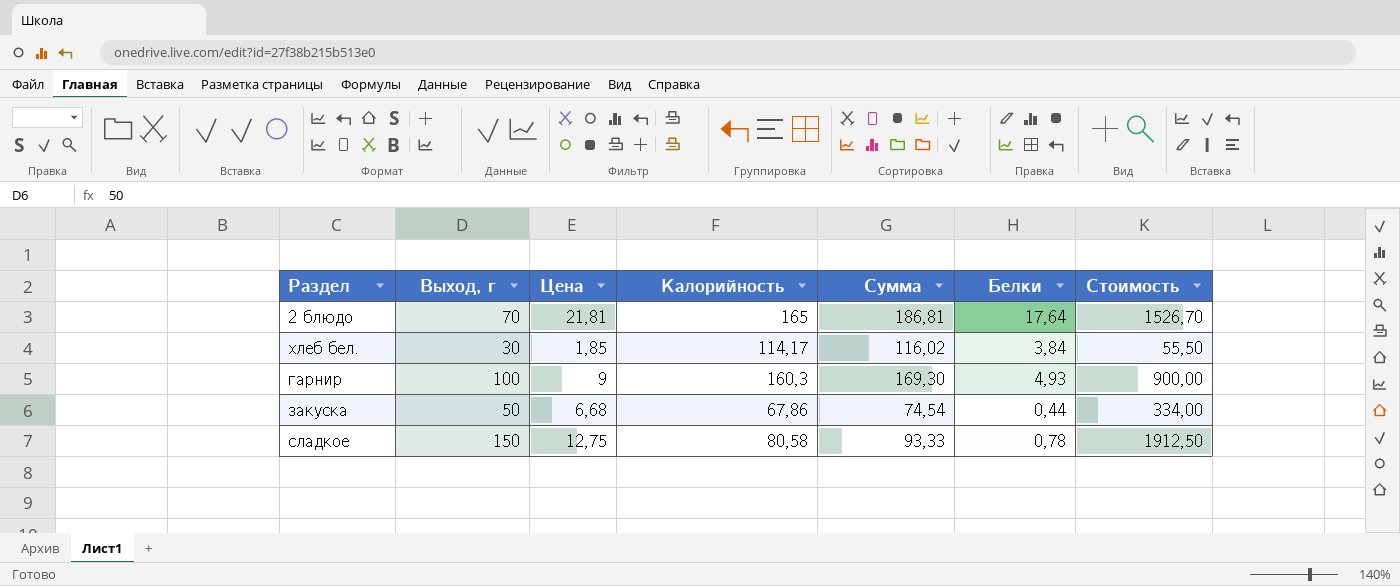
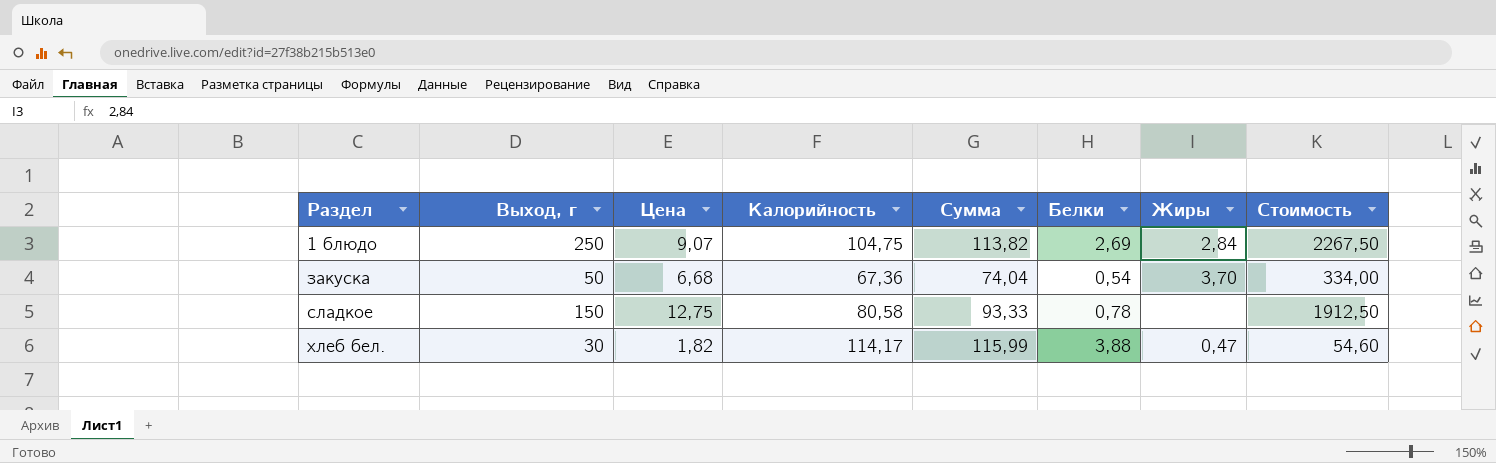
row order: none -> Раздел ascending
column Жиры | position: none -> 7
row 2 блюдо: 70 | 21,81 | 165 | 186,81 | 17,64 | 1526,70 -> none
row гарнир: 100 | 9 | 160,3 | 169,30 | 4,93 | 900,00 -> none
row 1 блюдо: none -> 250 | 9,07 | 104,75 | 113,82 | 2,69 | 2,84 | 2267,50
закуска | Калорийность: 67,86 -> 67,36
закуска | Сумма: 74,54 -> 74,04
закуска | Белки: 0,44 -> 0,54
хлеб бел. | Цена: 1,85 -> 1,82
хлеб бел. | Сумма: 116,02 -> 115,99
хлеб бел. | Белки: 3,84 -> 3,88
хлеб бел. | Стоимость: 55,50 -> 54,60

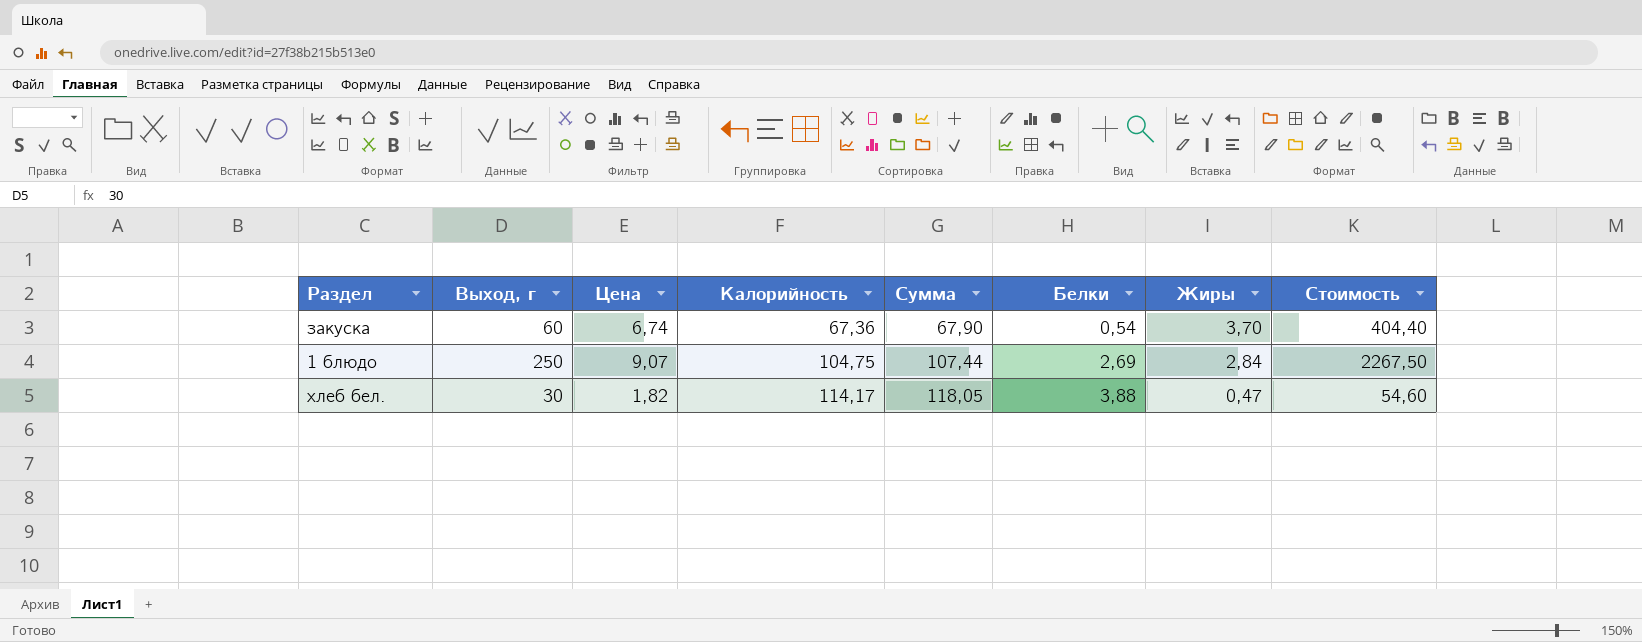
row order: Раздел ascending -> Калорийность ascending
column Сумма | formula: [Цена] + [Калорийность] -> [Калорийность] + [Белки]
row сладкое: 150 | 12,75 | 80,58 | 93,33 | 0,78 | none | 1912,50 -> none
закуска | Выход, г: 50 -> 60
закуска | Цена: 6,68 -> 6,74
закуска | Стоимость: 334,00 -> 404,40

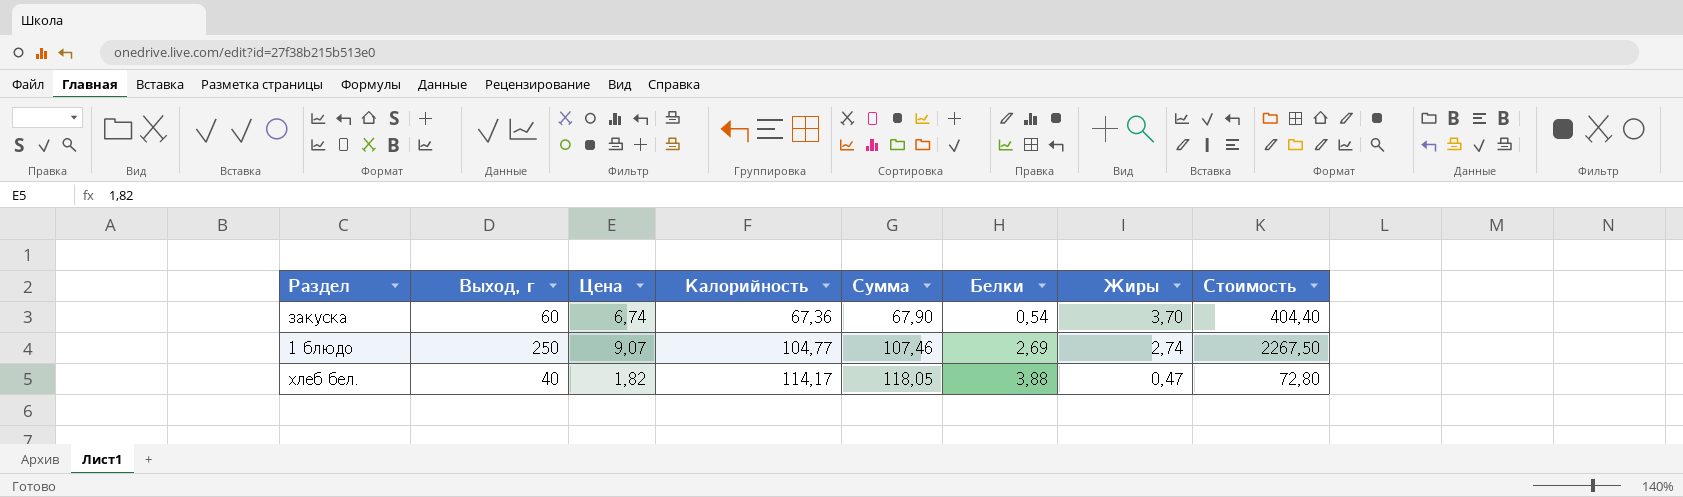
1 блюдо | Калорийность: 104,75 -> 104,77
1 блюдо | Сумма: 107,44 -> 107,46
1 блюдо | Жиры: 2,84 -> 2,74
хлеб бел. | Выход, г: 30 -> 40
хлеб бел. | Стоимость: 54,60 -> 72,80

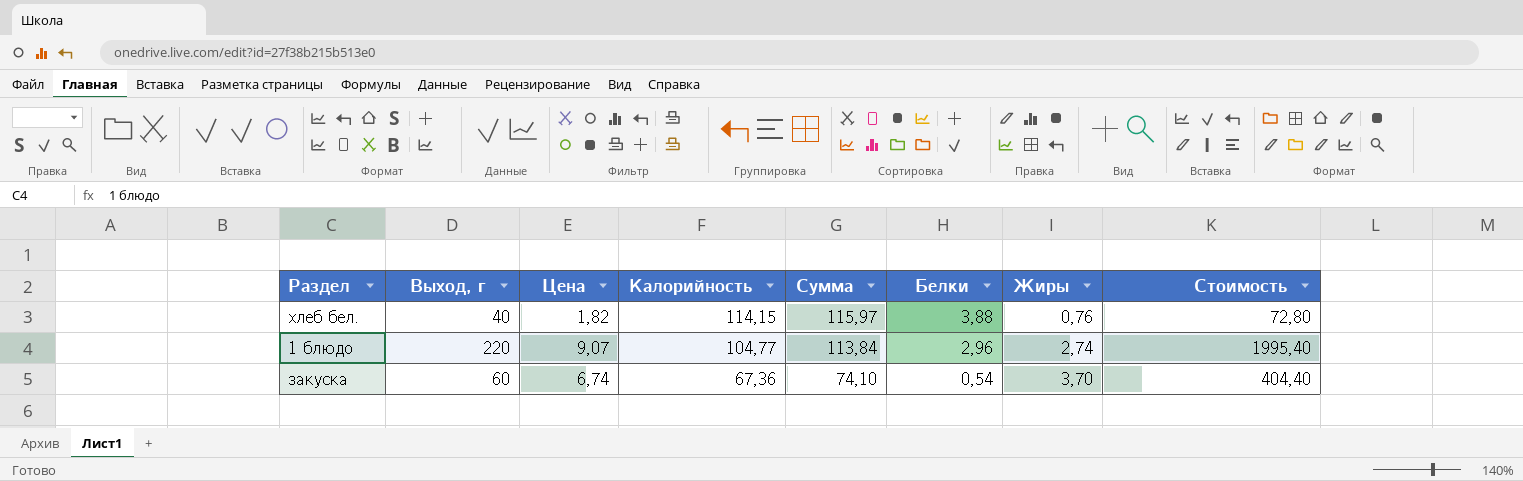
row order: Калорийность ascending -> Калорийность descending
column Сумма | formula: [Калорийность] + [Белки] -> [Цена] + [Калорийность]
хлеб бел. | Калорийность: 114,17 -> 114,15
хлеб бел. | Жиры: 0,47 -> 0,76
1 блюдо | Выход, г: 250 -> 220
1 блюдо | Белки: 2,69 -> 2,96
1 блюдо | Стоимость: 2267,50 -> 1995,40

